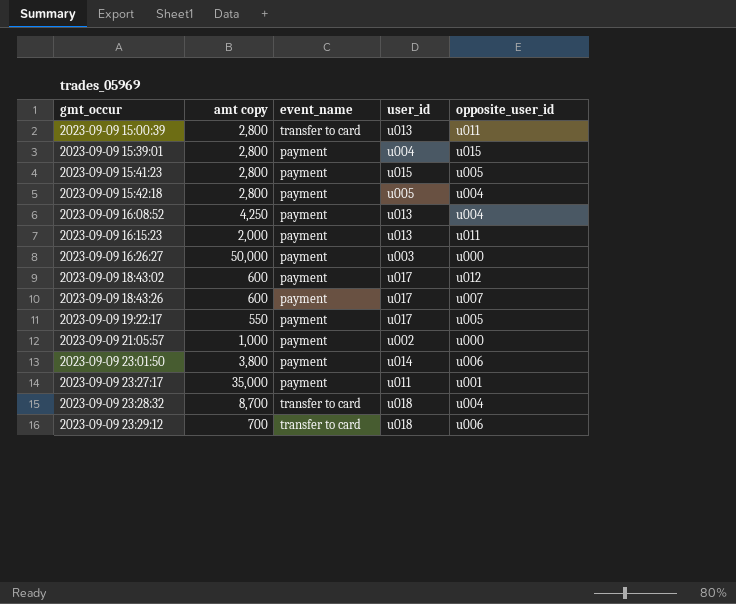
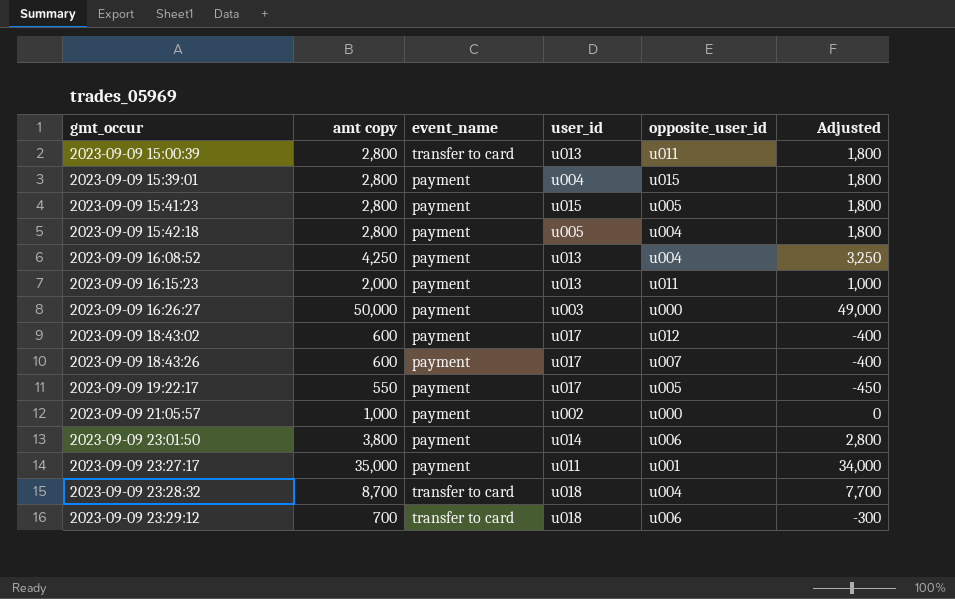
column Adjusted | formula: none -> [amt copy] - 1000

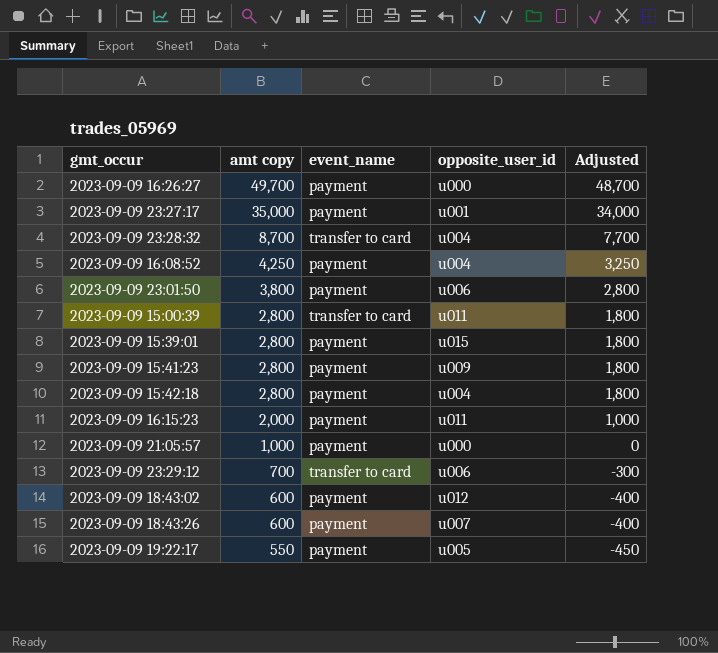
row order: gmt_occur ascending -> amt copy descending
column user_id | position: 4 -> none
2023-09-09 16:26:27 | amt copy: 50,000 -> 49,700
2023-09-09 16:26:27 | Adjusted: 49,000 -> 48,700
2023-09-09 15:41:23 | opposite_user_id: u005 -> u009

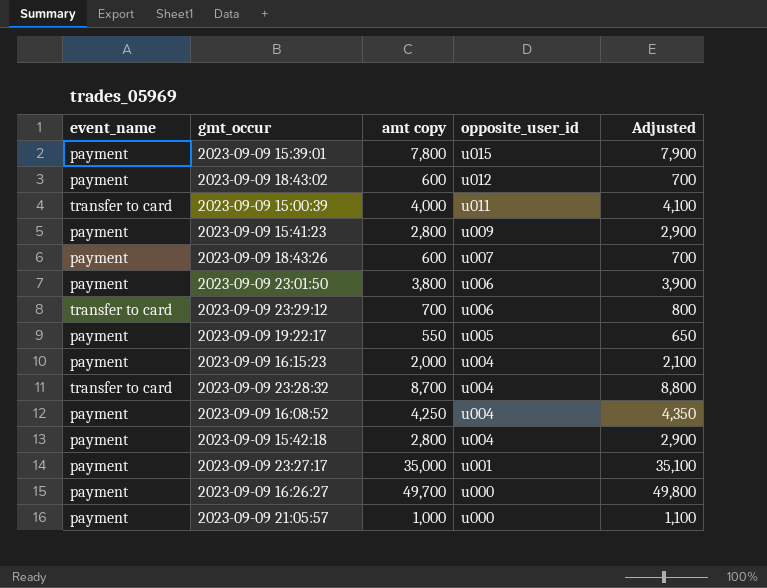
row order: amt copy descending -> opposite_user_id descending
column event_name | position: 3 -> 1
column Adjusted | formula: [amt copy] - 1000 -> [amt copy] + 100
2023-09-09 15:39:01 | amt copy: 2,800 -> 7,800
2023-09-09 15:00:39 | amt copy: 2,800 -> 4,000
2023-09-09 16:15:23 | opposite_user_id: u011 -> u004

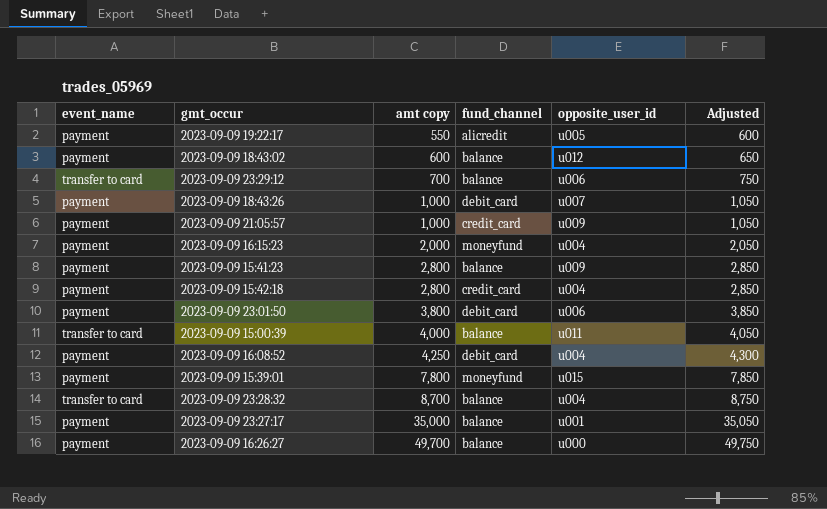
row order: opposite_user_id descending -> amt copy ascending
column fund_channel | position: none -> 4
column Adjusted | formula: [amt copy] + 100 -> [amt copy] + 50
2023-09-09 18:43:26 | amt copy: 600 -> 1,000
2023-09-09 21:05:57 | opposite_user_id: u000 -> u009

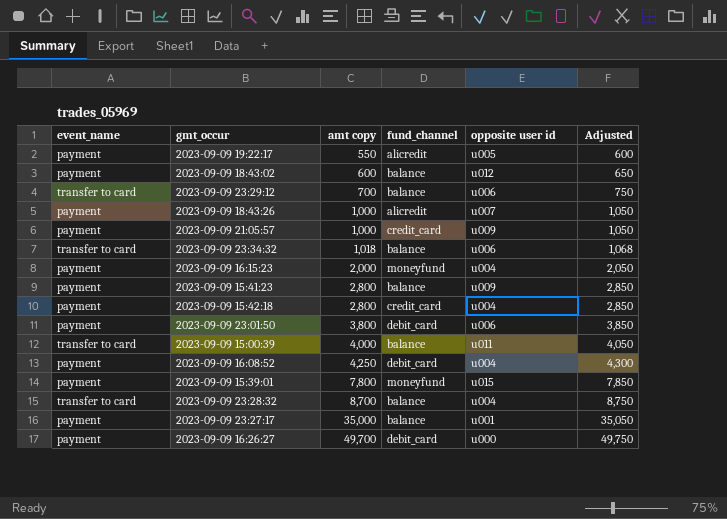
column name: opposite_user_id -> opposite user id
2023-09-09 18:43:26 | fund_channel: debit_card -> alicredit
row 2023-09-09 23:34:32: none -> transfer to card | 1,018 | balance | u006 | 1,068
2023-09-09 16:26:27 | fund_channel: balance -> debit_card

